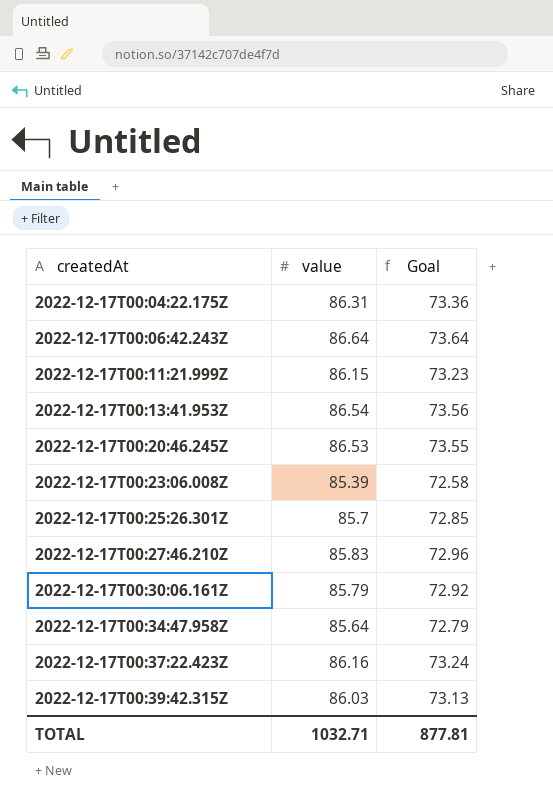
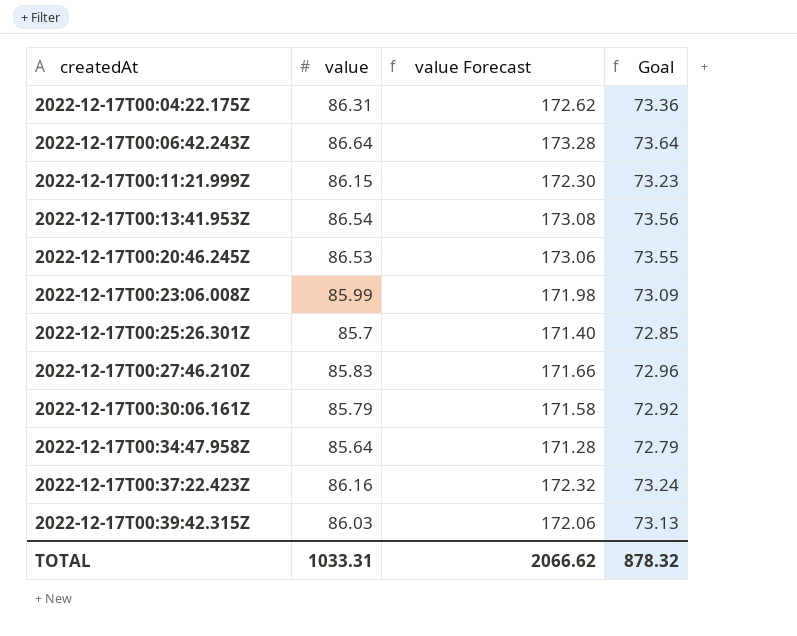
column value Forecast | formula: none -> [value] * 2
2022-12-17T00:23:06.008Z | value: 85.39 -> 85.99
2022-12-17T00:23:06.008Z | Goal: 72.58 -> 73.09
TOTAL | value: 1032.71 -> 1033.31
TOTAL | Goal: 877.81 -> 878.32

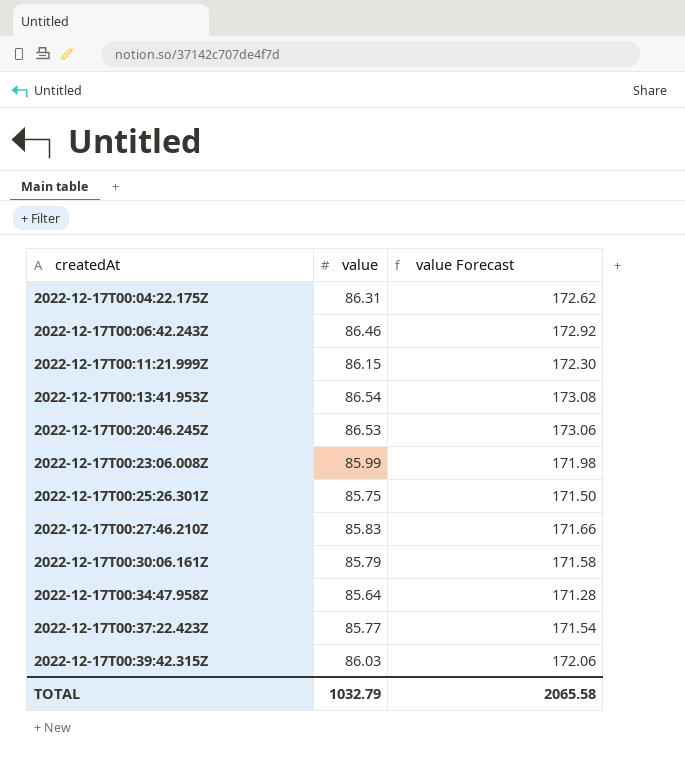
column Goal | formula: [value] * 0.85 -> none
2022-12-17T00:06:42.243Z | value: 86.64 -> 86.46
2022-12-17T00:06:42.243Z | value Forecast: 173.28 -> 172.92
2022-12-17T00:25:26.301Z | value: 85.7 -> 85.75
2022-12-17T00:25:26.301Z | value Forecast: 171.40 -> 171.50
2022-12-17T00:37:22.423Z | value: 86.16 -> 85.77
2022-12-17T00:37:22.423Z | value Forecast: 172.32 -> 171.54
TOTAL | value: 1033.31 -> 1032.79
TOTAL | value Forecast: 2066.62 -> 2065.58

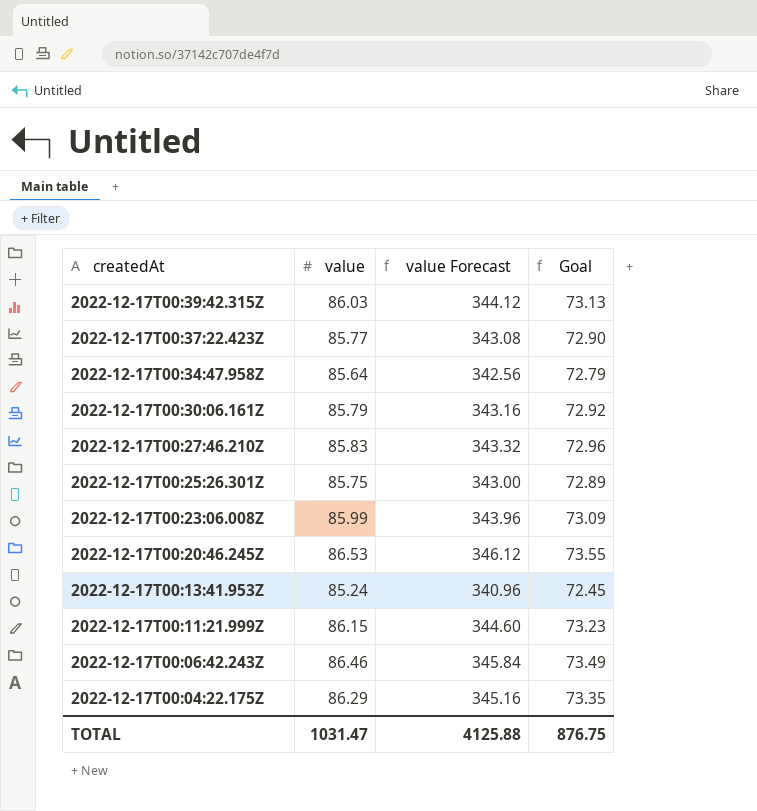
row order: createdAt ascending -> createdAt descending
column value Forecast | formula: [value] * 2 -> [value] * 4
column Goal | formula: none -> [value] * 0.85
2022-12-17T00:13:41.953Z | value: 86.54 -> 85.24
2022-12-17T00:04:22.175Z | value: 86.31 -> 86.29
TOTAL | value: 1032.79 -> 1031.47
TOTAL | value Forecast: 2065.58 -> 4125.88

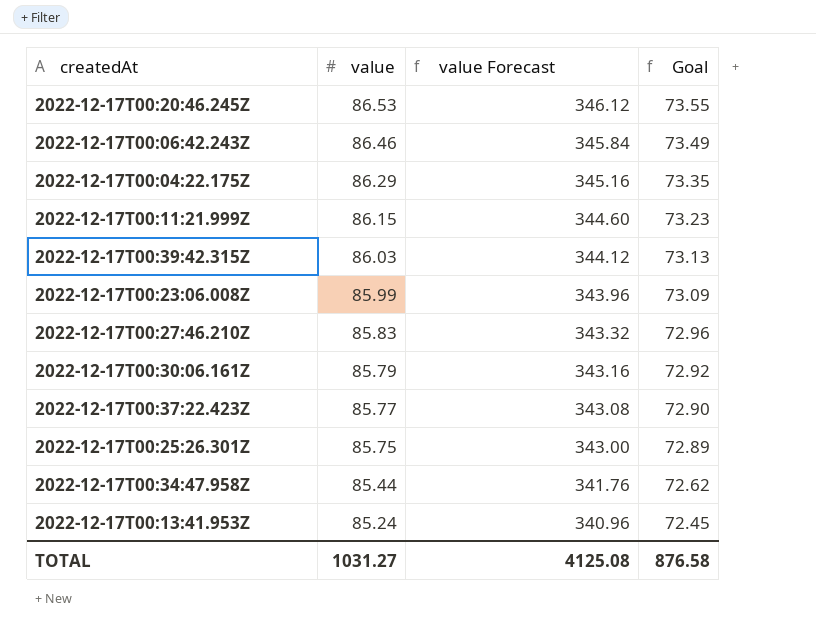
row order: createdAt descending -> value descending
2022-12-17T00:34:47.958Z | value: 85.64 -> 85.44
2022-12-17T00:34:47.958Z | value Forecast: 342.56 -> 341.76
2022-12-17T00:34:47.958Z | Goal: 72.79 -> 72.62
TOTAL | value: 1031.47 -> 1031.27
TOTAL | value Forecast: 4125.88 -> 4125.08
TOTAL | Goal: 876.75 -> 876.58

